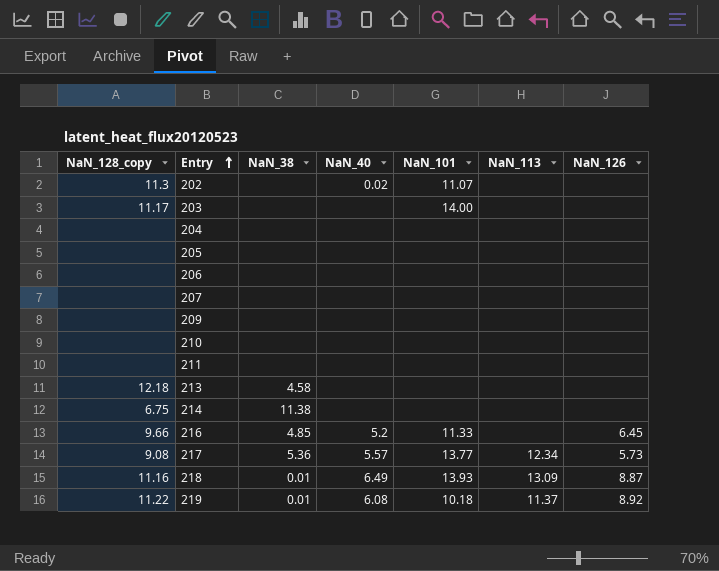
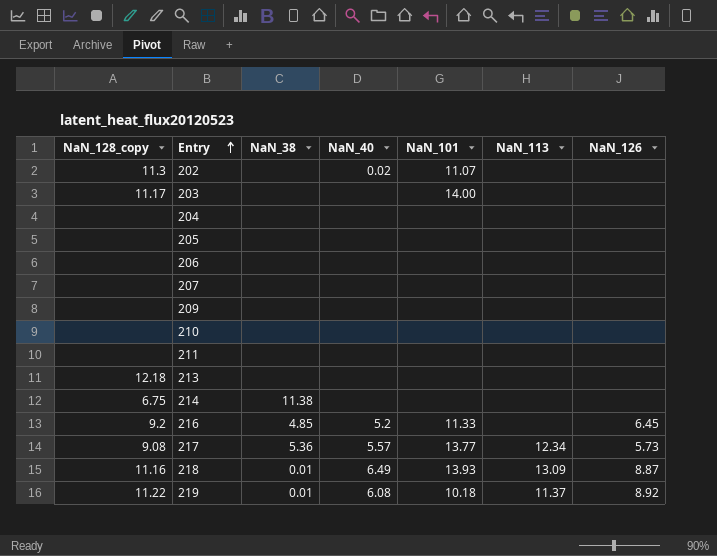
213 | NaN_38: 4.58 -> none
216 | NaN_128_copy: 9.66 -> 9.2

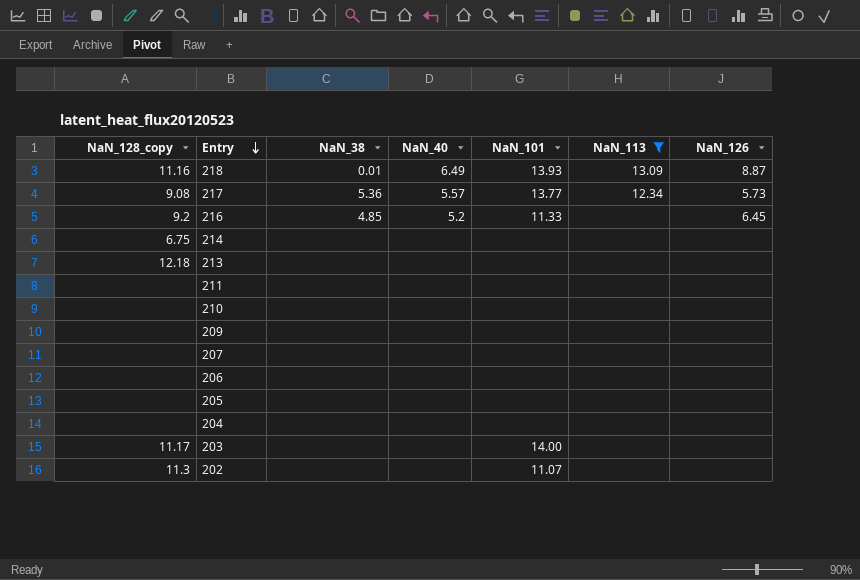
filter: none -> NaN_113 != 11.37
row order: Entry ascending -> Entry descending
214 | NaN_38: 11.38 -> none
202 | NaN_40: 0.02 -> none

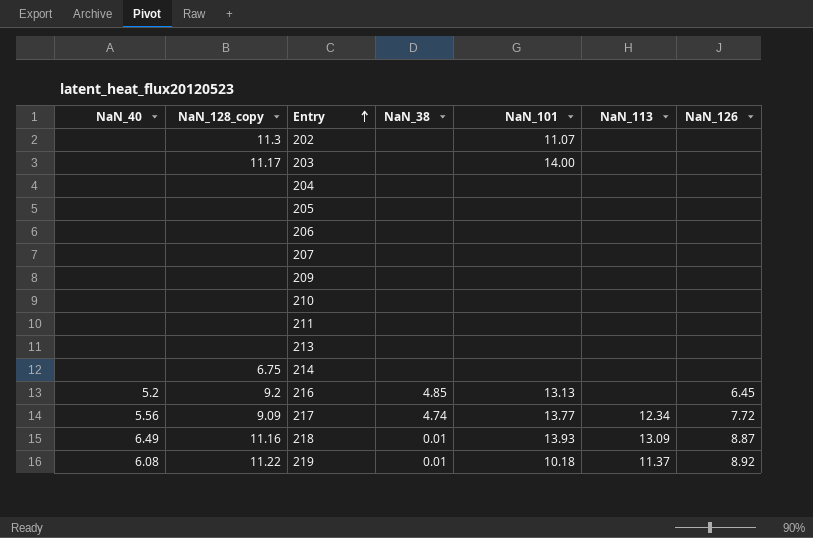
filter: NaN_113 != 11.37 -> none
row order: Entry descending -> Entry ascending
column NaN_40 | position: 4 -> 1
213 | NaN_128_copy: 12.18 -> none
216 | NaN_101: 11.33 -> 13.13
217 | NaN_40: 5.57 -> 5.56
217 | NaN_128_copy: 9.08 -> 9.09
217 | NaN_38: 5.36 -> 4.74
217 | NaN_126: 5.73 -> 7.72

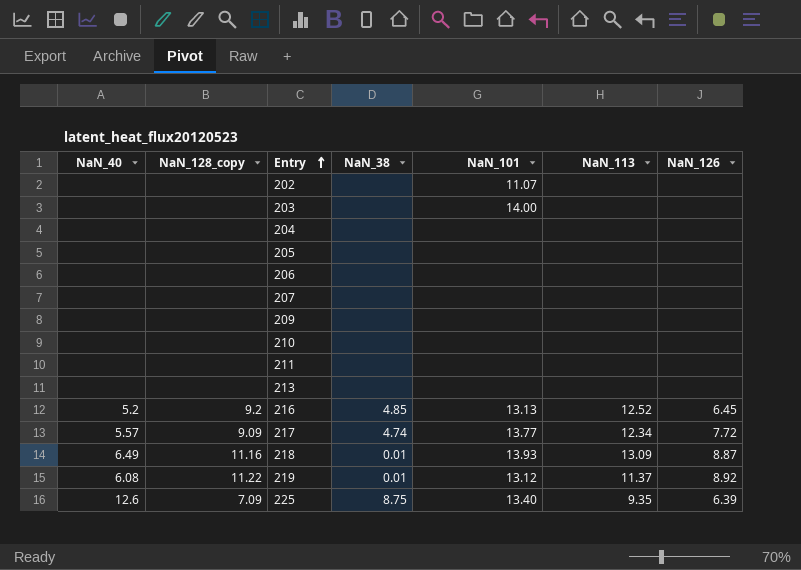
row 214: none | 6.75 | none | none | none | none -> none
202 | NaN_128_copy: 11.3 -> none
203 | NaN_128_copy: 11.17 -> none
216 | NaN_113: none -> 12.52
217 | NaN_40: 5.56 -> 5.57
219 | NaN_101: 10.18 -> 13.12
row 225: none -> 12.6 | 7.09 | 8.75 | 13.40 | 9.35 | 6.39

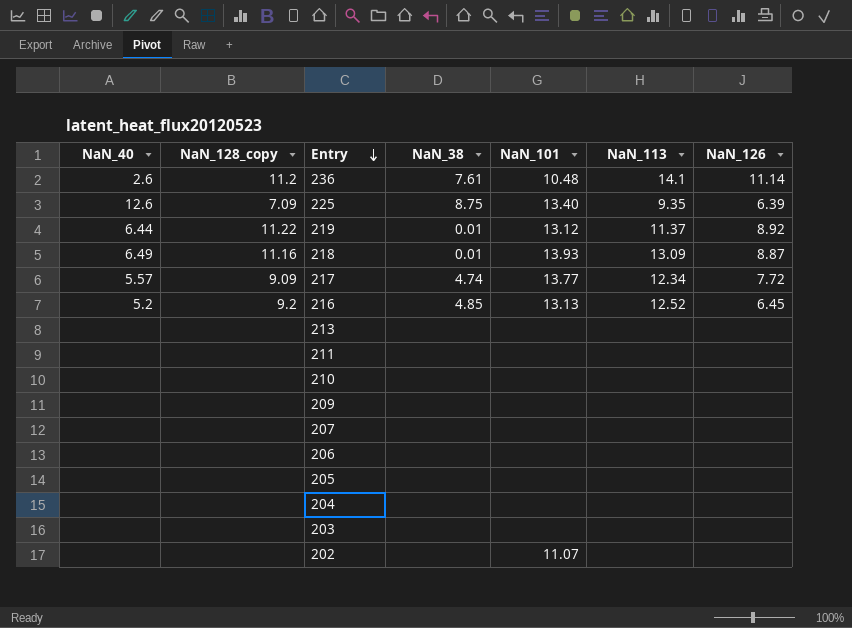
row order: Entry ascending -> Entry descending
row 236: none -> 2.6 | 11.2 | 7.61 | 10.48 | 14.1 | 11.14
219 | NaN_40: 6.08 -> 6.44
203 | NaN_101: 14.00 -> none

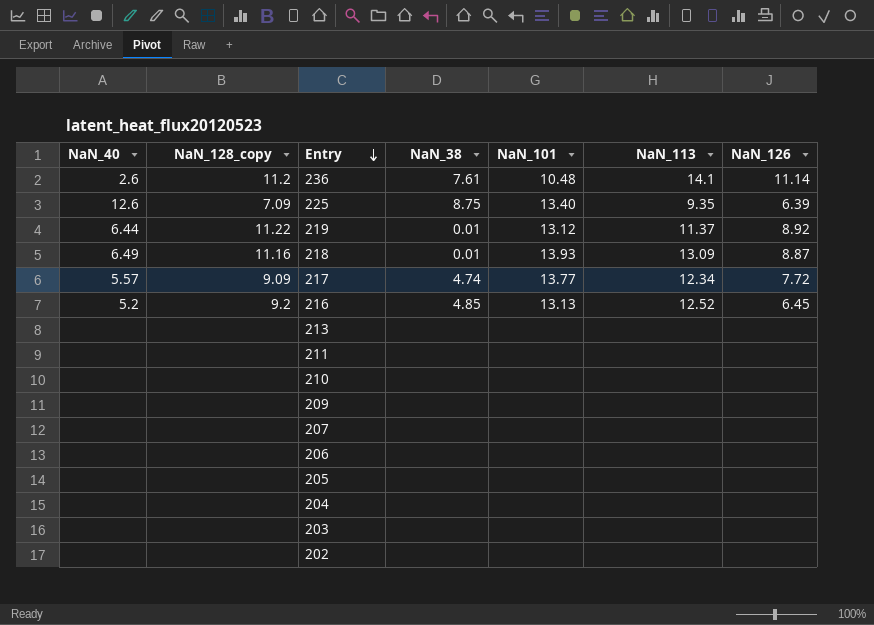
202 | NaN_101: 11.07 -> none

